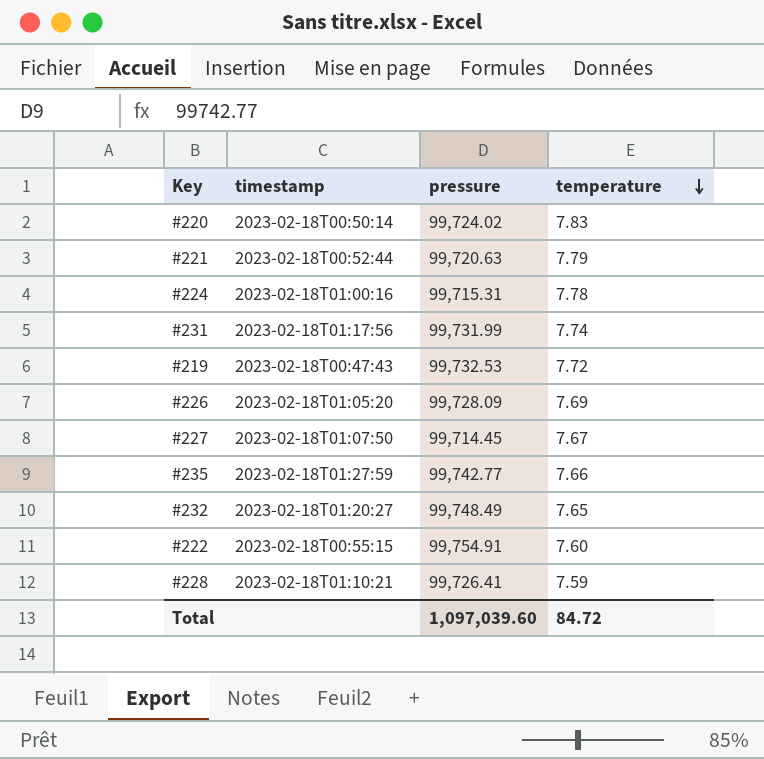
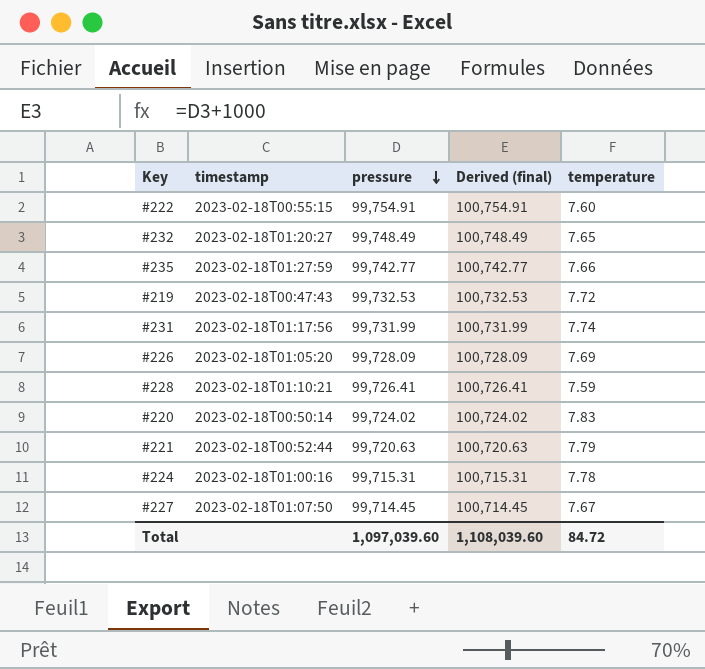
row order: temperature descending -> pressure descending
column Derived (final) | formula: none -> [pressure] + 1000

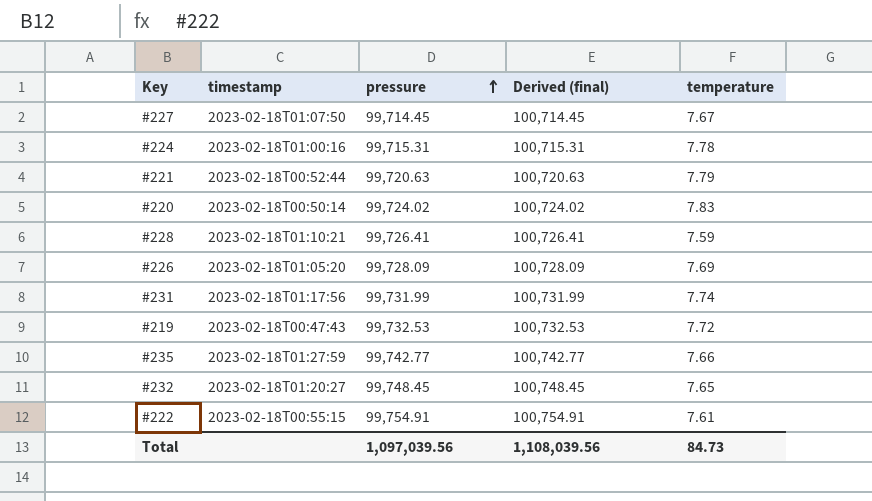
row order: pressure descending -> pressure ascending
#232 | pressure: 99,748.49 -> 99,748.45
#232 | Derived (final): 100,748.49 -> 100,748.45
#222 | temperature: 7.60 -> 7.61
Total | pressure: 1,097,039.60 -> 1,097,039.56
Total | Derived (final): 1,108,039.60 -> 1,108,039.56
Total | temperature: 84.72 -> 84.73

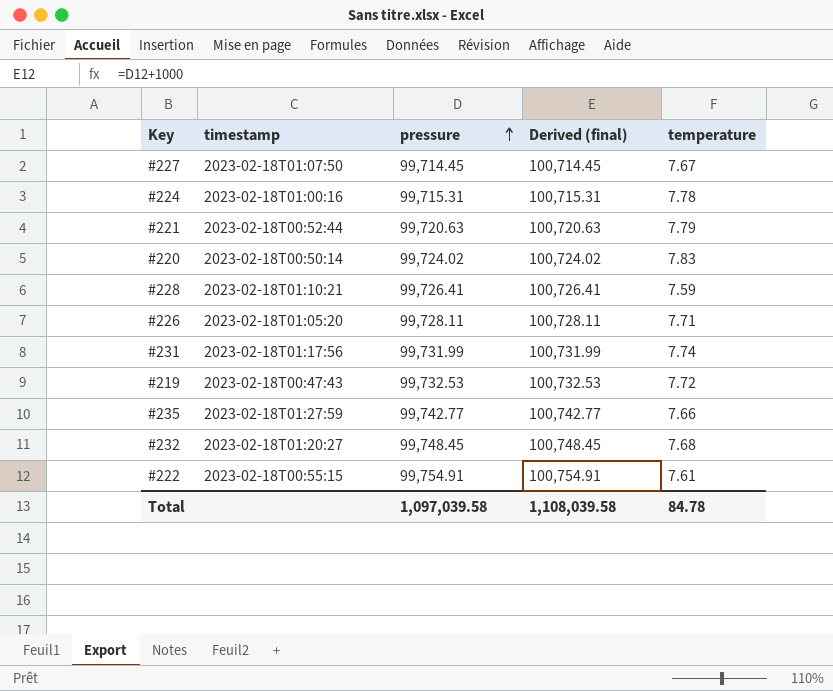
#226 | pressure: 99,728.09 -> 99,728.11
#226 | Derived (final): 100,728.09 -> 100,728.11
#226 | temperature: 7.69 -> 7.71
#232 | temperature: 7.65 -> 7.68
Total | pressure: 1,097,039.56 -> 1,097,039.58
Total | Derived (final): 1,108,039.56 -> 1,108,039.58
Total | temperature: 84.73 -> 84.78

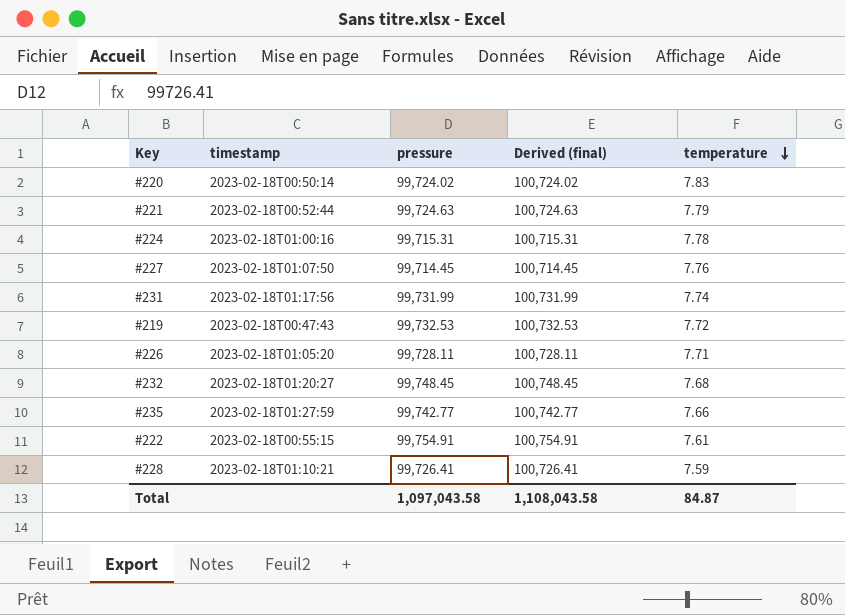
row order: pressure ascending -> temperature descending
#221 | pressure: 99,720.63 -> 99,724.63
#221 | Derived (final): 100,720.63 -> 100,724.63
#227 | temperature: 7.67 -> 7.76
Total | pressure: 1,097,039.58 -> 1,097,043.58
Total | Derived (final): 1,108,039.58 -> 1,108,043.58
Total | temperature: 84.78 -> 84.87

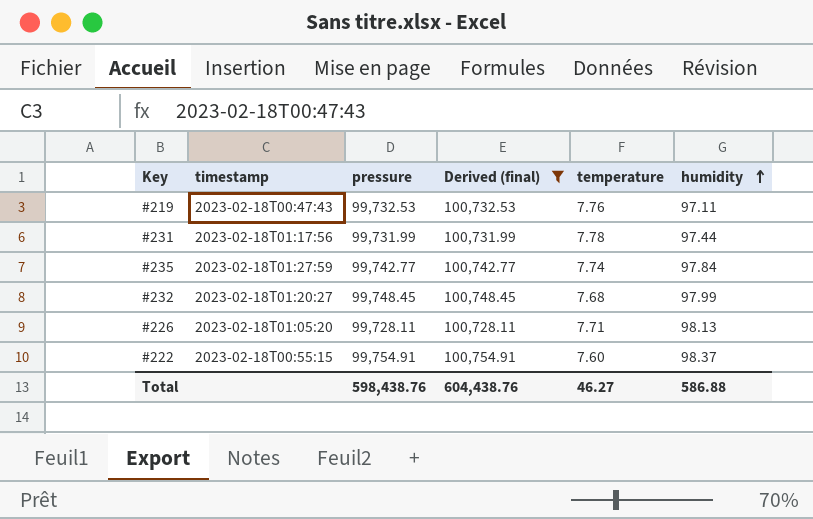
filter: none -> Derived (final) >= 100,728.11
row order: temperature descending -> humidity ascending
column humidity | position: none -> 6
#219 | temperature: 7.72 -> 7.76
#231 | temperature: 7.74 -> 7.78
#235 | temperature: 7.66 -> 7.74
#222 | temperature: 7.61 -> 7.60
Total | pressure: 1,097,043.58 -> 598,438.76
Total | Derived (final): 1,108,043.58 -> 604,438.76
Total | temperature: 84.87 -> 46.27

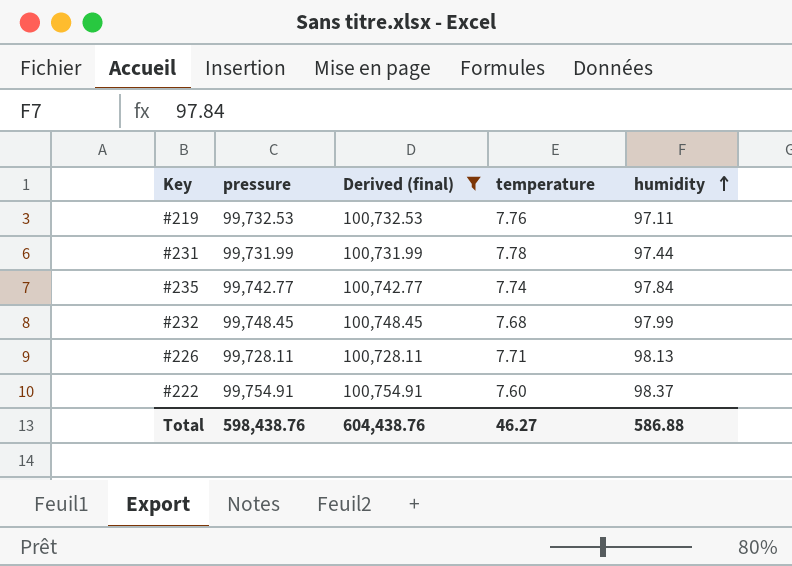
column timestamp | position: 2 -> none

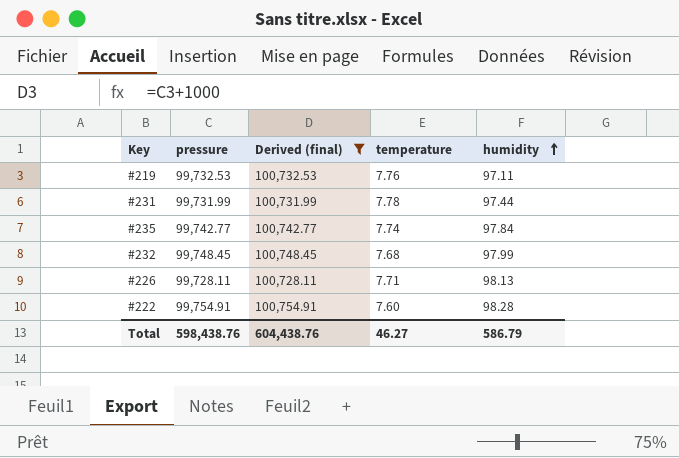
#222 | humidity: 98.37 -> 98.28
Total | humidity: 586.88 -> 586.79

